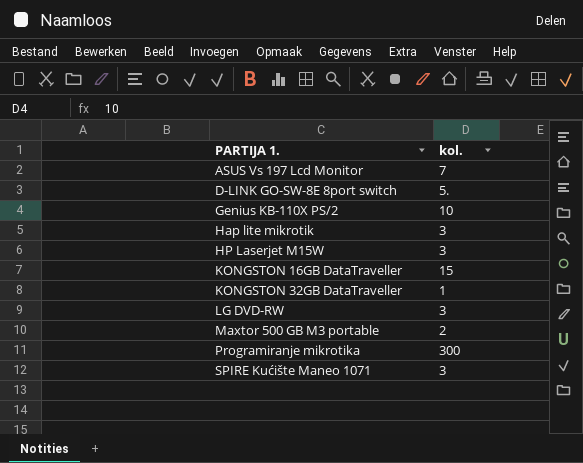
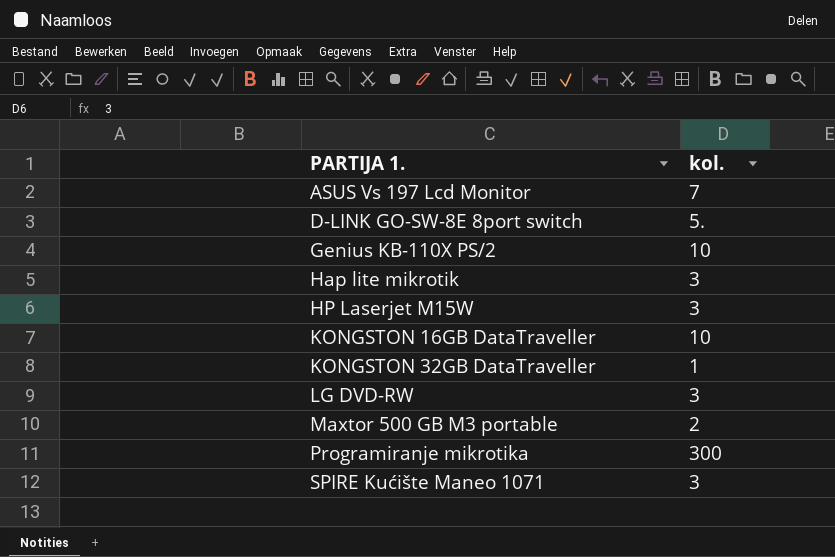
KONGSTON 16GB DataTraveller | kol.: 15 -> 10

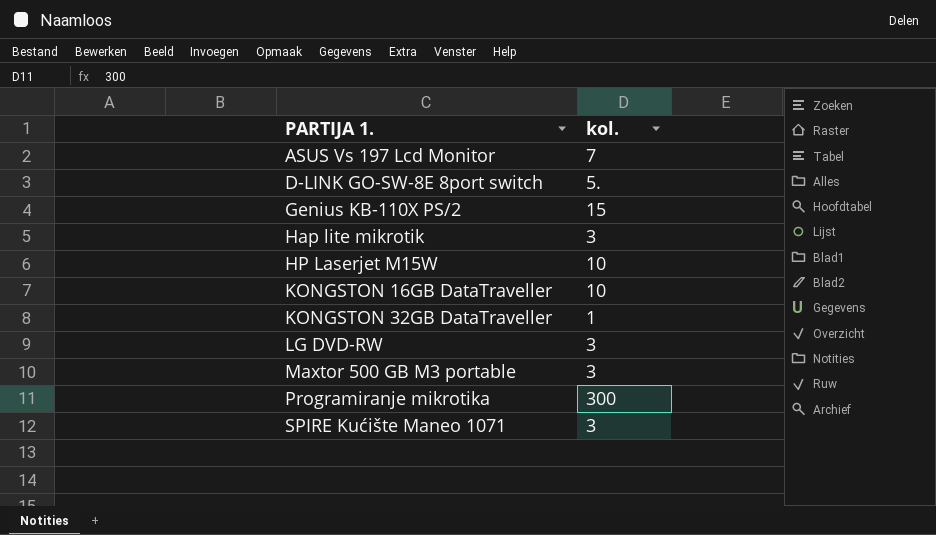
Genius KB-110X PS/2 | kol.: 10 -> 15
HP Laserjet M15W | kol.: 3 -> 10
Maxtor 500 GB M3 portable | kol.: 2 -> 3

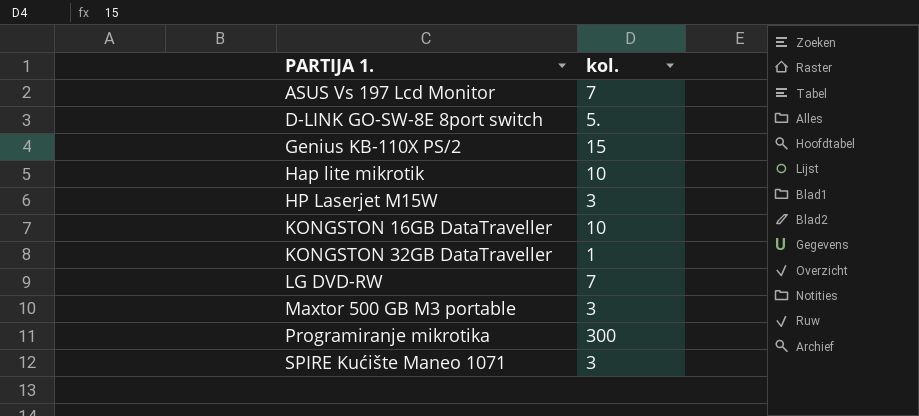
Hap lite mikrotik | kol.: 3 -> 10
HP Laserjet M15W | kol.: 10 -> 3
LG DVD-RW | kol.: 3 -> 7

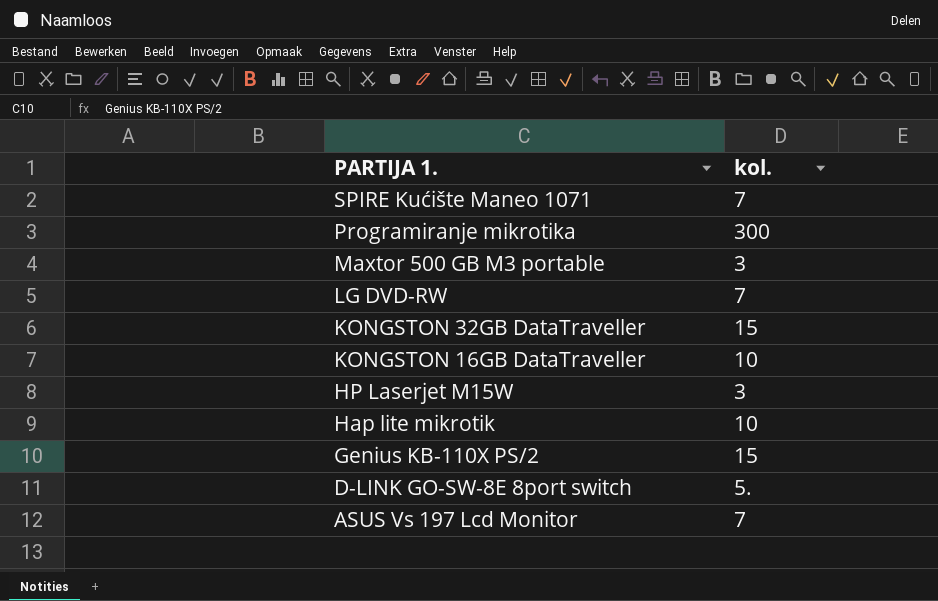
row order: PARTIJA 1. ascending -> PARTIJA 1. descending
SPIRE Kućište Maneo 1071 | kol.: 3 -> 7
KONGSTON 32GB DataTraveller | kol.: 1 -> 15

